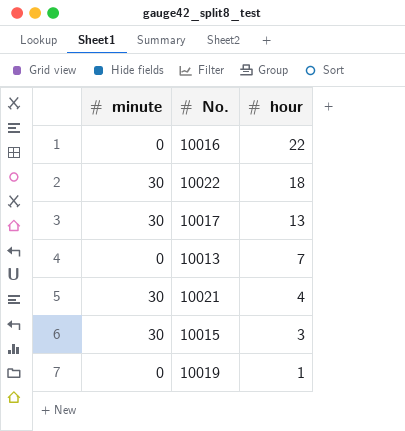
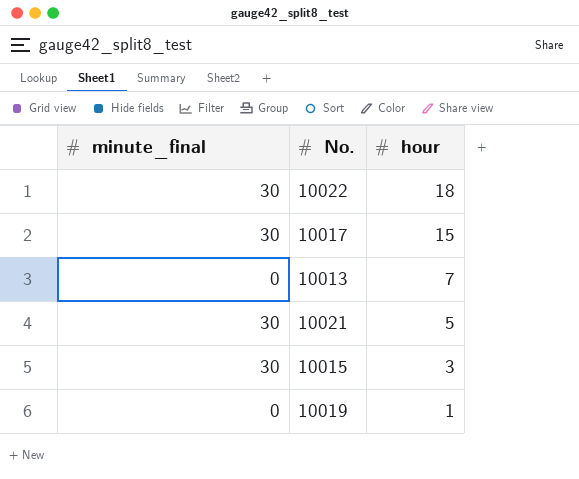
column name: minute -> minute_final
row 10016: 0 | 22 -> none
10017 | hour: 13 -> 15
10021 | hour: 4 -> 5

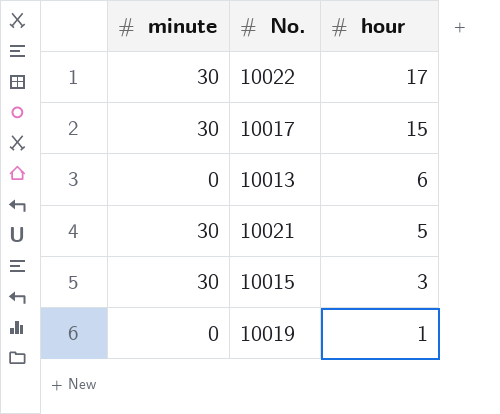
column name: minute_final -> minute
10022 | hour: 18 -> 17
10013 | hour: 7 -> 6

